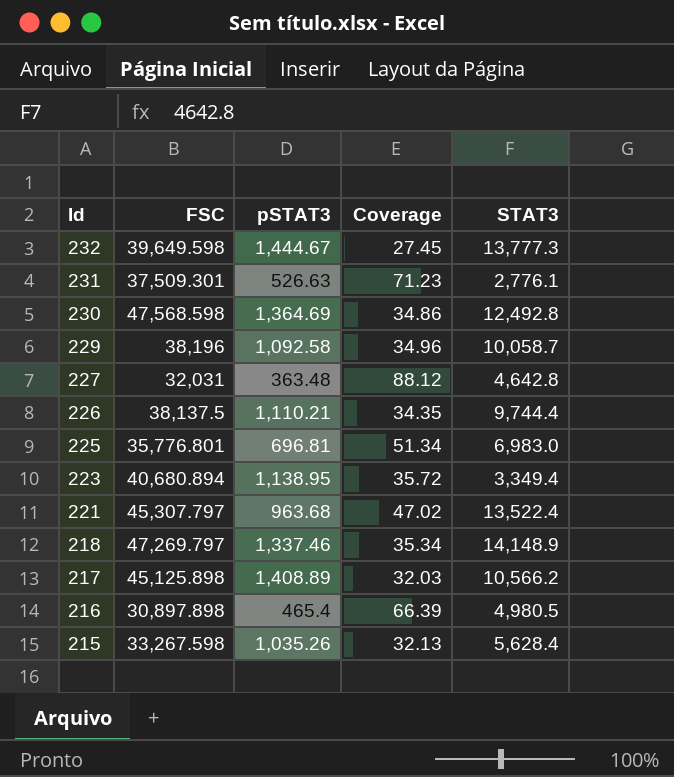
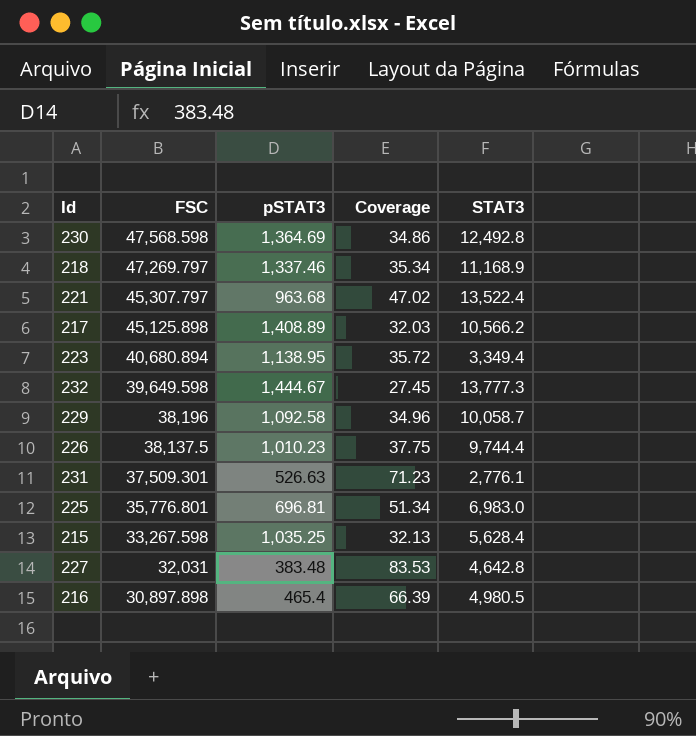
row order: Id descending -> FSC descending
218 | STAT3: 14,148.9 -> 11,168.9
226 | pSTAT3: 1,110.21 -> 1,010.23
226 | Coverage: 34.35 -> 37.75
215 | pSTAT3: 1,035.26 -> 1,035.25
227 | pSTAT3: 363.48 -> 383.48
227 | Coverage: 88.12 -> 83.53

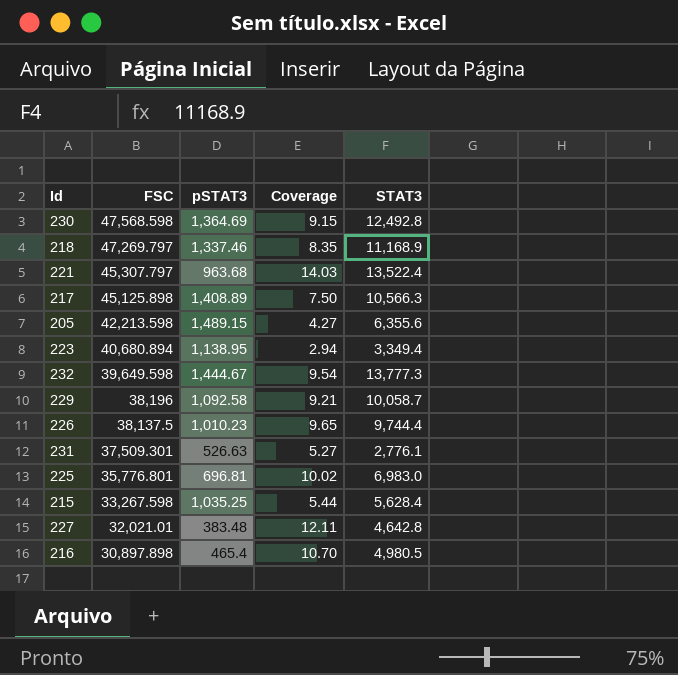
column Coverage | formula: [FSC] / [pSTAT3] -> [STAT3] / [pSTAT3]
217 | STAT3: 10,566.2 -> 10,566.3
row 205: none -> 42,213.598 | 1,489.15 | 4.27 | 6,355.6
227 | FSC: 32,031 -> 32,021.01

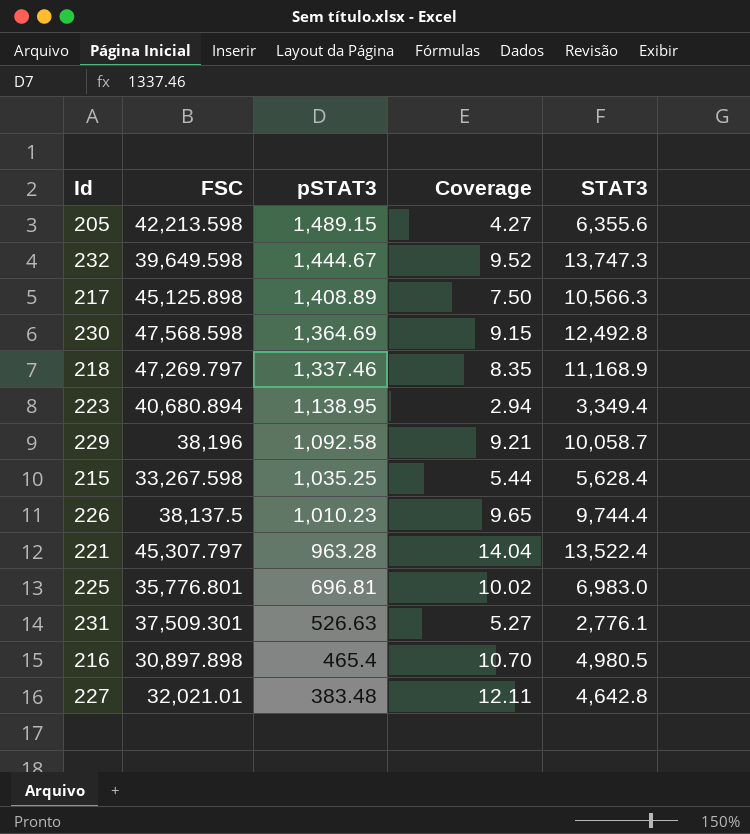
row order: FSC descending -> pSTAT3 descending
232 | Coverage: 9.54 -> 9.52
232 | STAT3: 13,777.3 -> 13,747.3
221 | pSTAT3: 963.68 -> 963.28
221 | Coverage: 14.03 -> 14.04

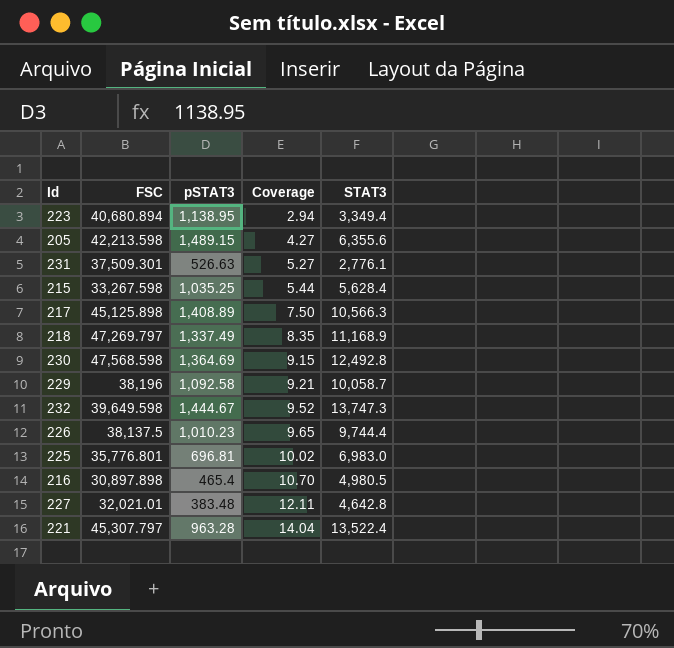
row order: pSTAT3 descending -> Coverage ascending
218 | pSTAT3: 1,337.46 -> 1,337.49

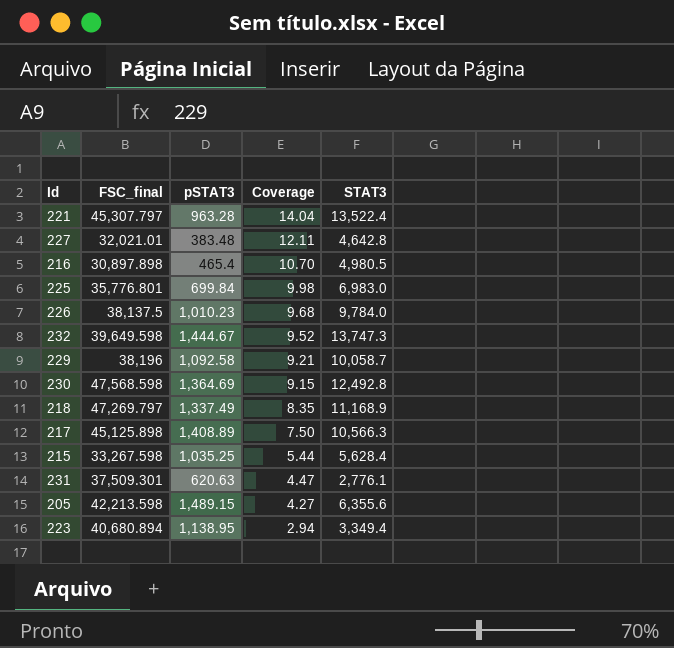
row order: Coverage ascending -> Coverage descending
column name: FSC -> FSC_final
225 | pSTAT3: 696.81 -> 699.84
225 | Coverage: 10.02 -> 9.98
226 | Coverage: 9.65 -> 9.68
226 | STAT3: 9,744.4 -> 9,784.0
231 | pSTAT3: 526.63 -> 620.63
231 | Coverage: 5.27 -> 4.47

